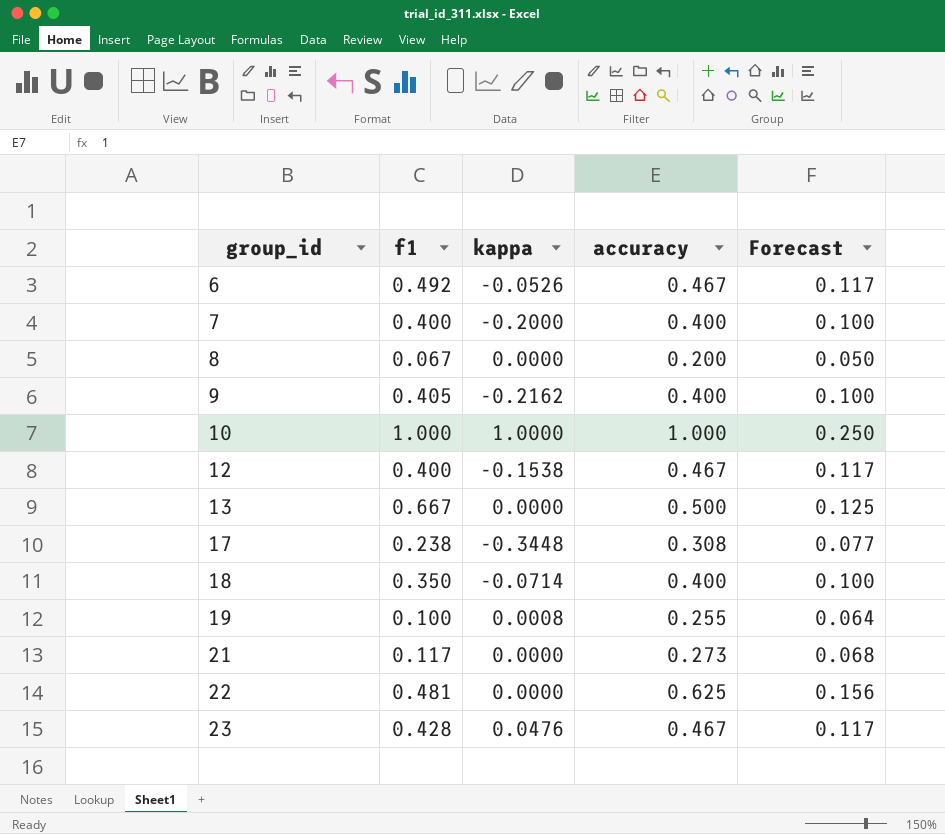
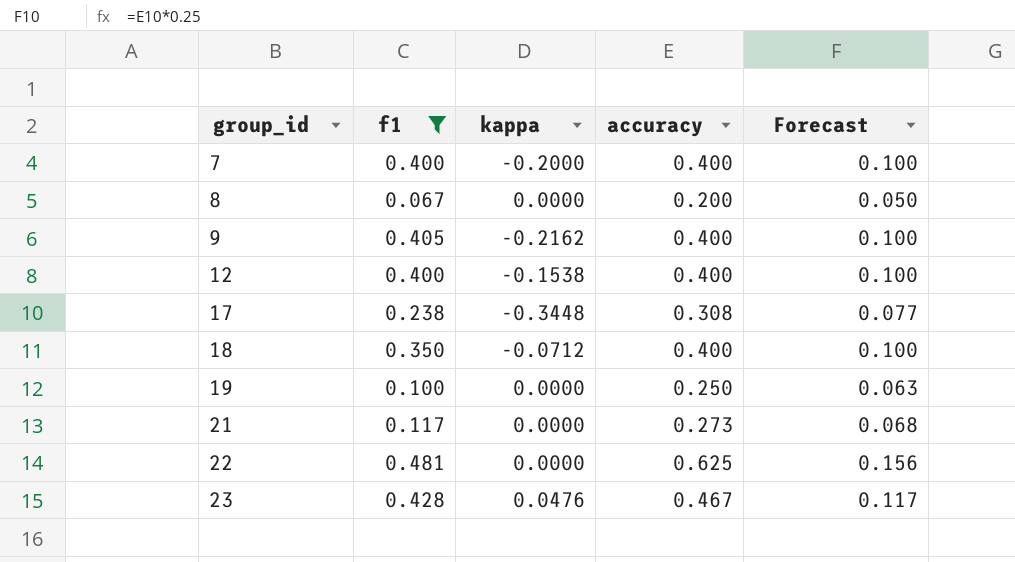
filter: none -> f1 <= 0.481
12 | accuracy: 0.467 -> 0.400
12 | Forecast: 0.117 -> 0.100
18 | kappa: -0.0714 -> -0.0712
19 | kappa: 0.0008 -> 0.0000
19 | accuracy: 0.255 -> 0.250
19 | Forecast: 0.064 -> 0.063

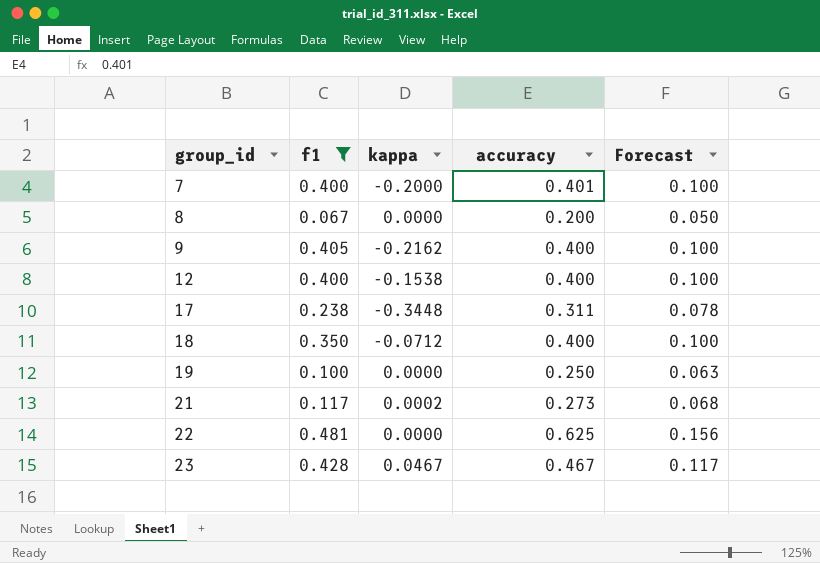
7 | accuracy: 0.400 -> 0.401
17 | accuracy: 0.308 -> 0.311
17 | Forecast: 0.077 -> 0.078
21 | kappa: 0.0000 -> 0.0002
23 | kappa: 0.0476 -> 0.0467

